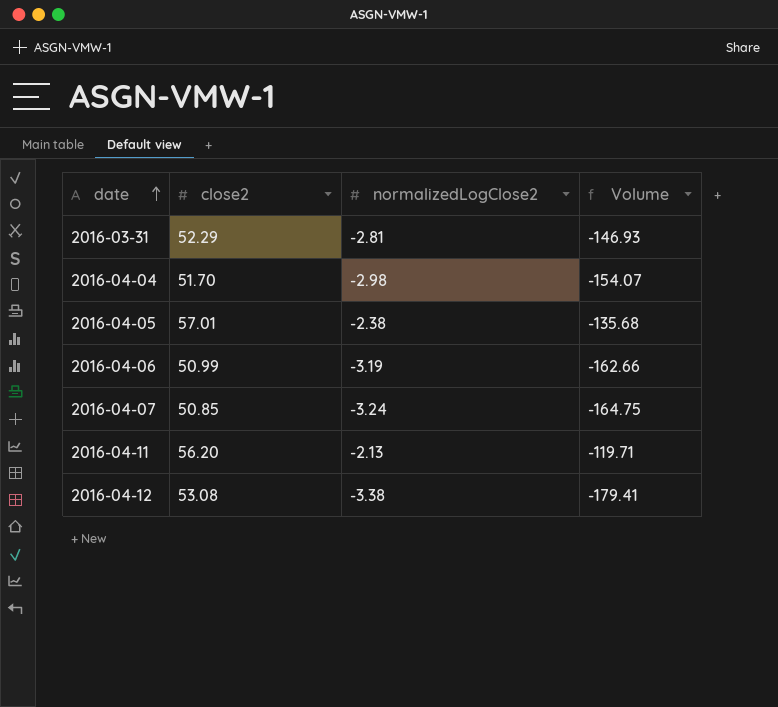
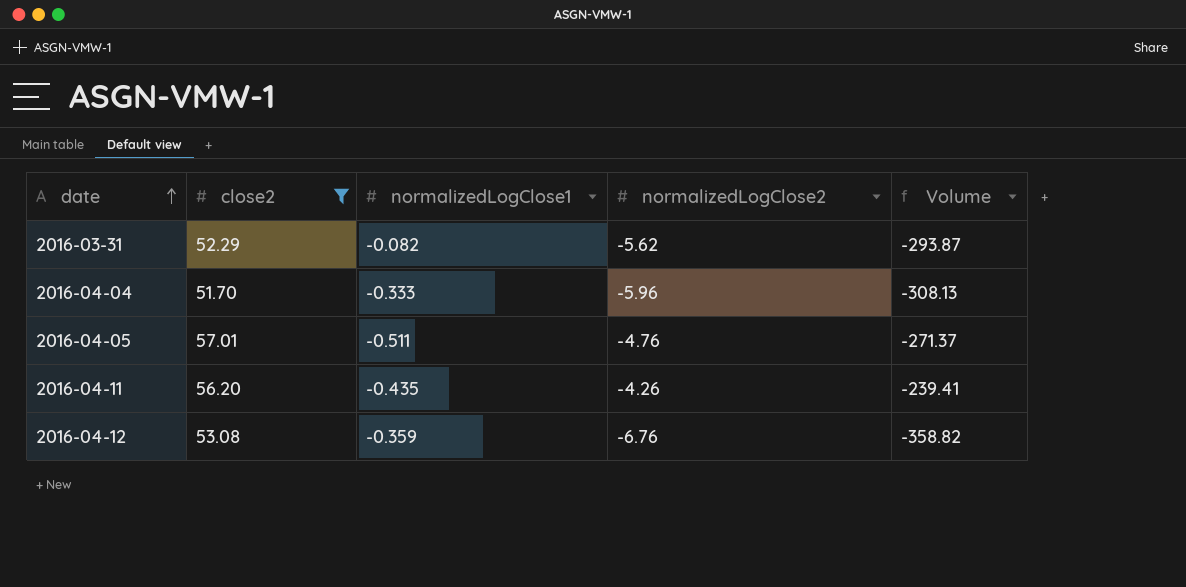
filter: none -> close2 >= 51.70
column normalizedLogClose1 | position: none -> 3
2016-03-31 | normalizedLogClose2: -2.81 -> -5.62
2016-03-31 | Volume: -146.93 -> -293.87
2016-04-04 | normalizedLogClose2: -2.98 -> -5.96
2016-04-04 | Volume: -154.07 -> -308.13
2016-04-05 | normalizedLogClose2: -2.38 -> -4.76
2016-04-05 | Volume: -135.68 -> -271.37
2016-04-11 | normalizedLogClose2: -2.13 -> -4.26
2016-04-11 | Volume: -119.71 -> -239.41
2016-04-12 | normalizedLogClose2: -3.38 -> -6.76
2016-04-12 | Volume: -179.41 -> -358.82

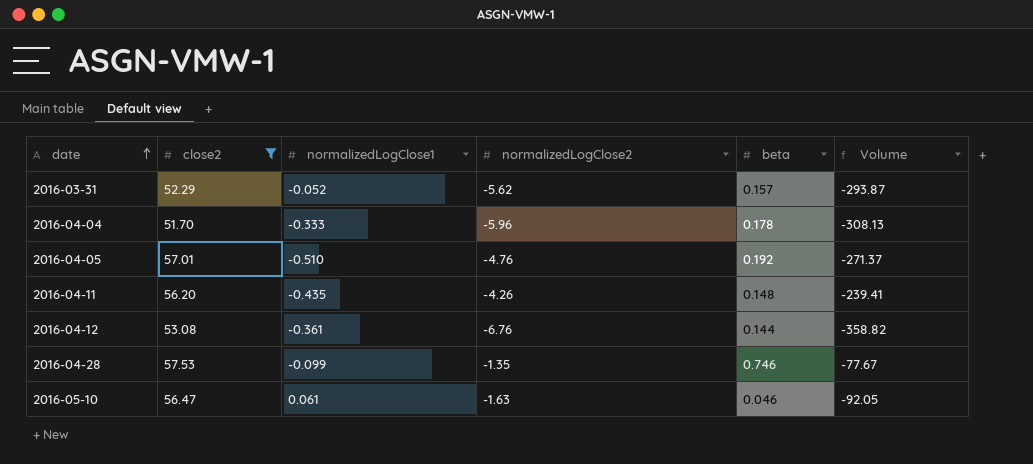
column beta | position: none -> 5
2016-03-31 | normalizedLogClose1: -0.082 -> -0.052
2016-04-05 | normalizedLogClose1: -0.511 -> -0.510
2016-04-12 | normalizedLogClose1: -0.359 -> -0.361
row 2016-04-28: none -> 57.53 | -0.099 | -1.35 | 0.746 | -77.67
row 2016-05-10: none -> 56.47 | 0.061 | -1.63 | 0.046 | -92.05

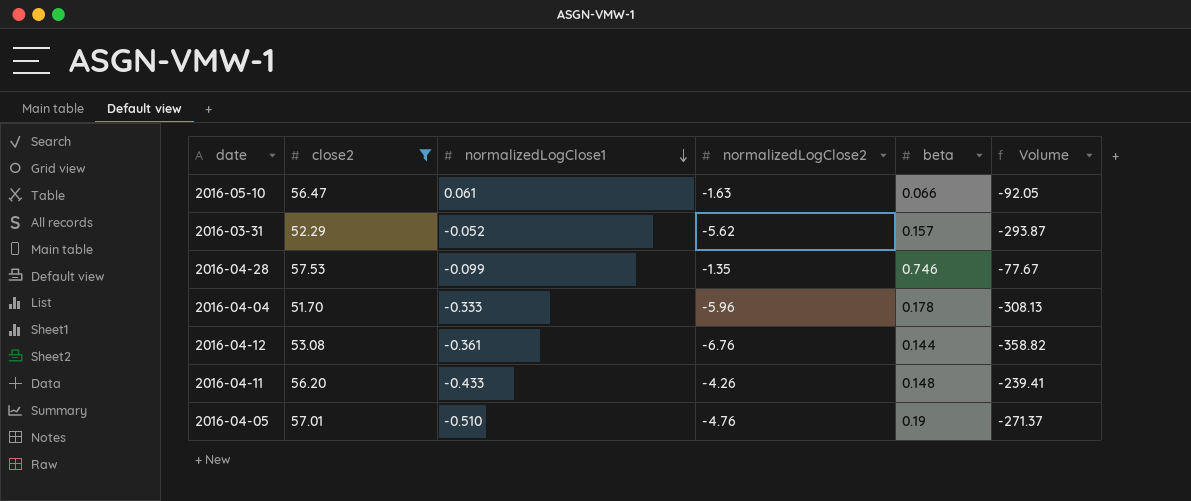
row order: date ascending -> normalizedLogClose1 descending
2016-05-10 | beta: 0.046 -> 0.066
2016-04-11 | normalizedLogClose1: -0.435 -> -0.433
2016-04-05 | beta: 0.192 -> 0.19

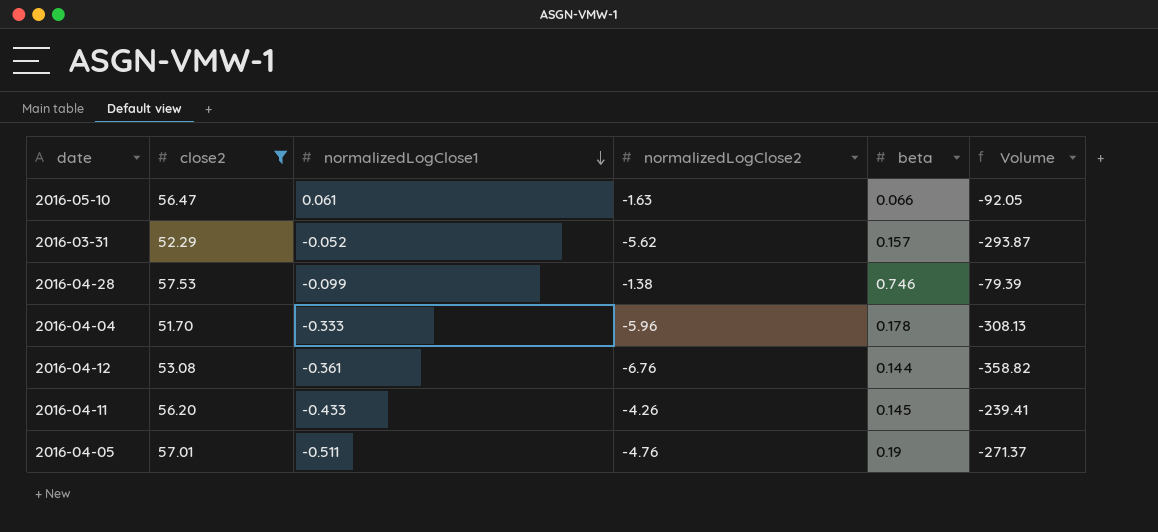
2016-04-28 | normalizedLogClose2: -1.35 -> -1.38
2016-04-28 | Volume: -77.67 -> -79.39
2016-04-11 | beta: 0.148 -> 0.145
2016-04-05 | normalizedLogClose1: -0.510 -> -0.511

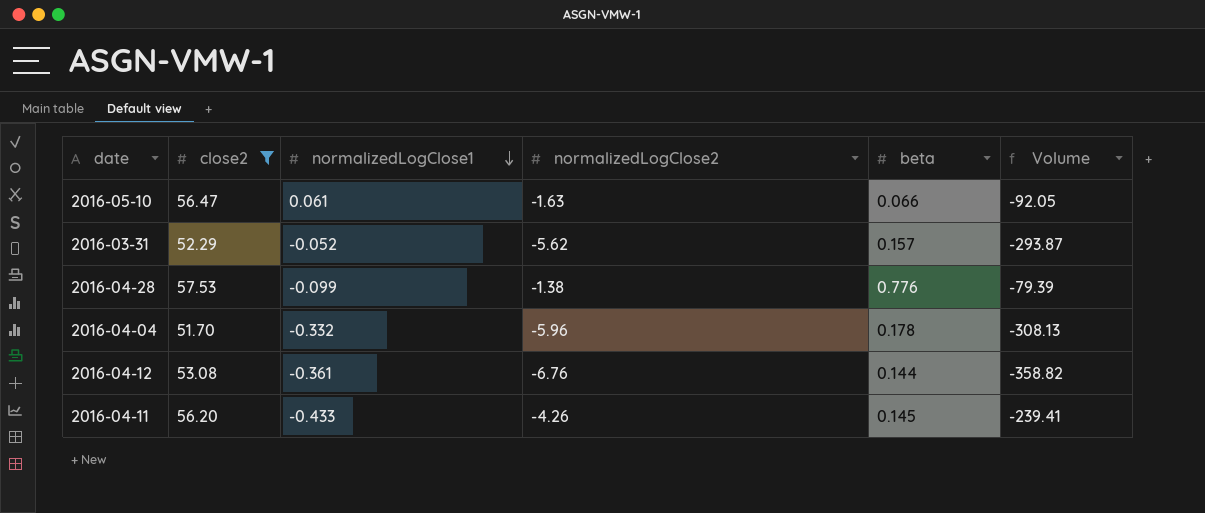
row 2016-04-05: 57.01 | -0.511 | -4.76 | 0.19 | -271.37 -> none
2016-04-28 | beta: 0.746 -> 0.776
2016-04-04 | normalizedLogClose1: -0.333 -> -0.332

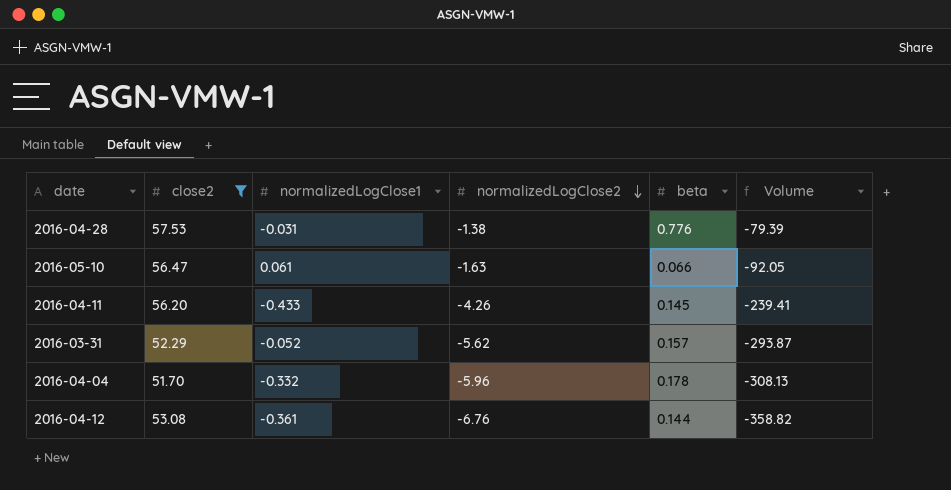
row order: normalizedLogClose1 descending -> normalizedLogClose2 descending
2016-04-28 | normalizedLogClose1: -0.099 -> -0.031

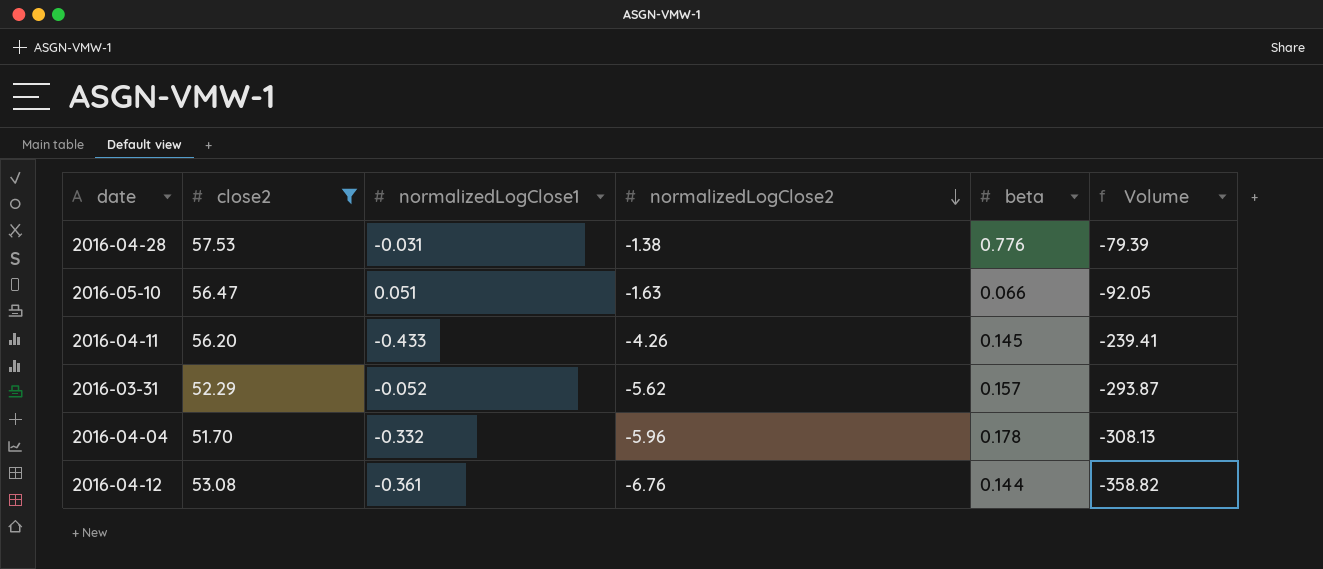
2016-05-10 | normalizedLogClose1: 0.061 -> 0.051

